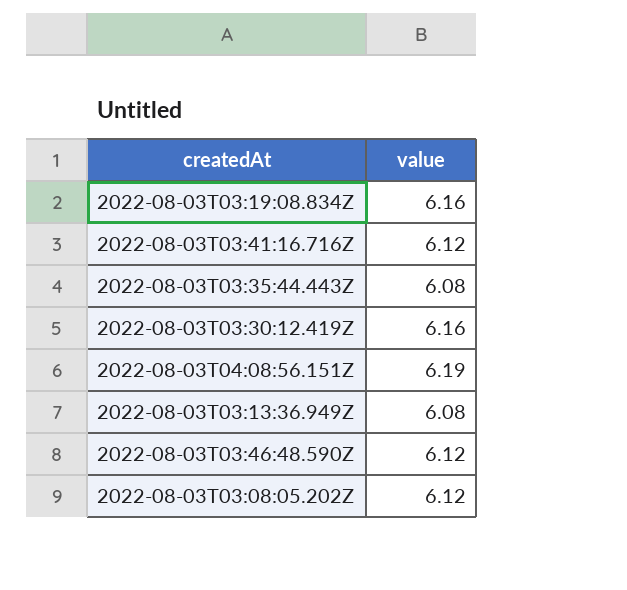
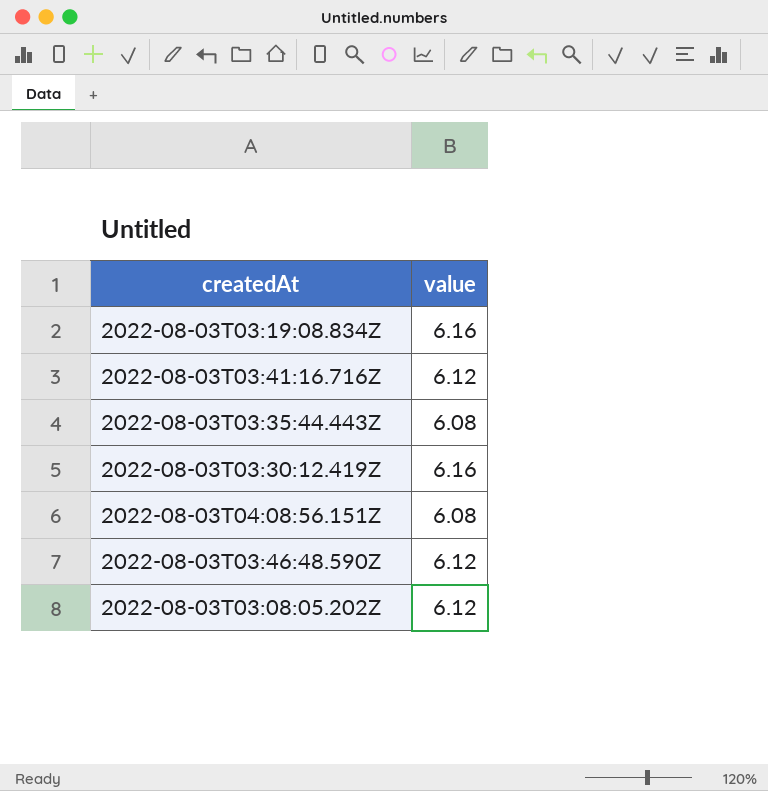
row 2022-08-03T03:13:36.949Z: 6.08 -> none
2022-08-03T04:08:56.151Z | value: 6.19 -> 6.08

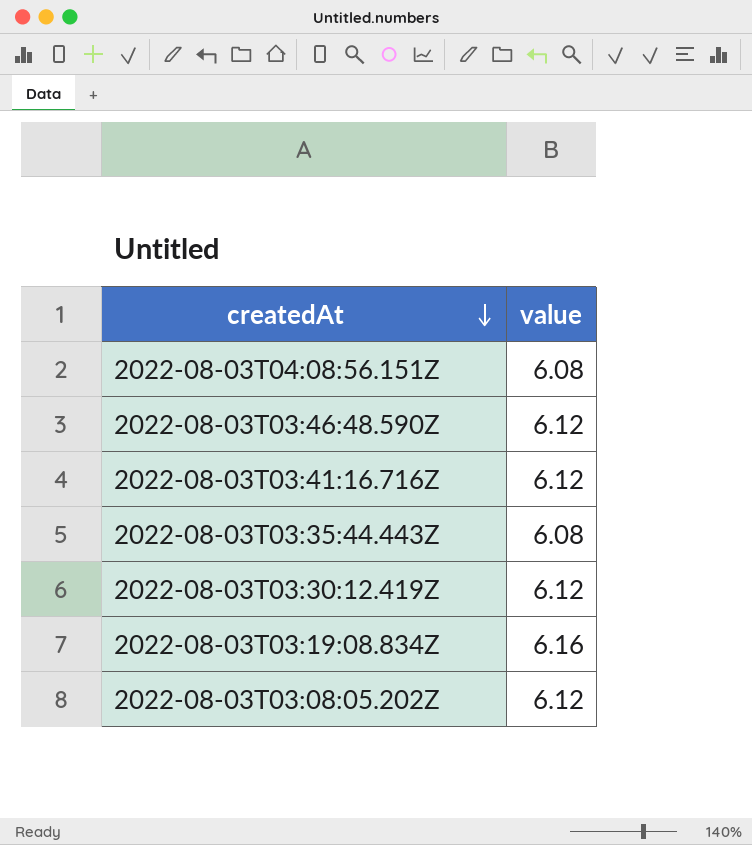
row order: none -> createdAt descending
2022-08-03T03:30:12.419Z | value: 6.16 -> 6.12

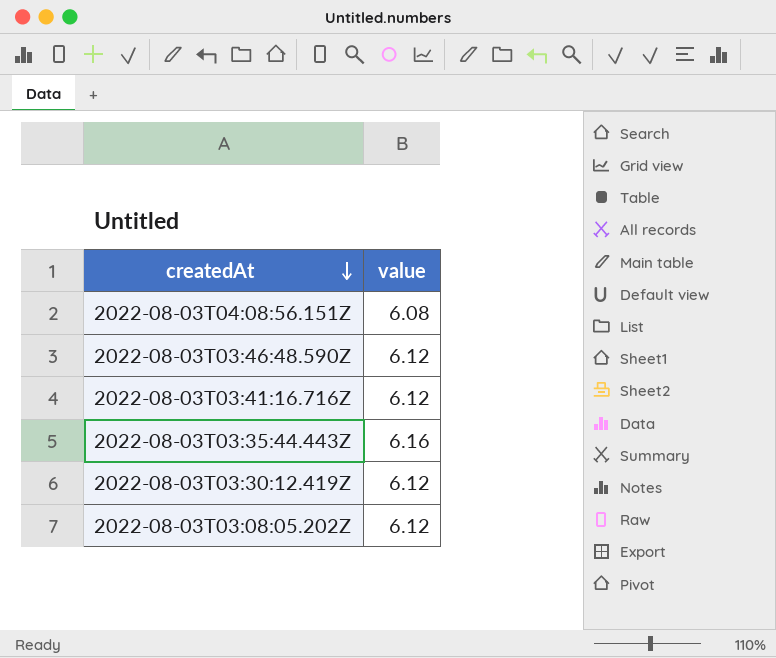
row 2022-08-03T03:19:08.834Z: 6.16 -> none
2022-08-03T03:35:44.443Z | value: 6.08 -> 6.16

